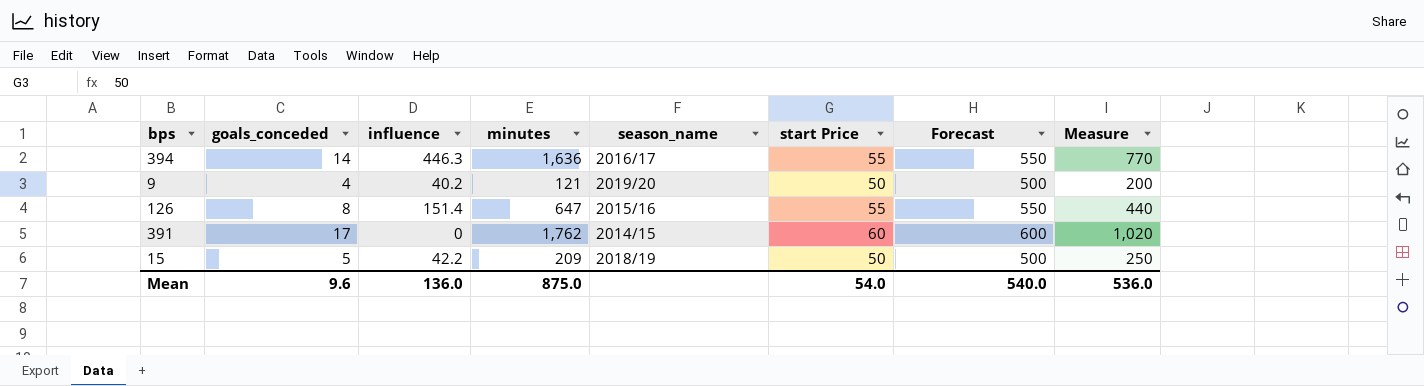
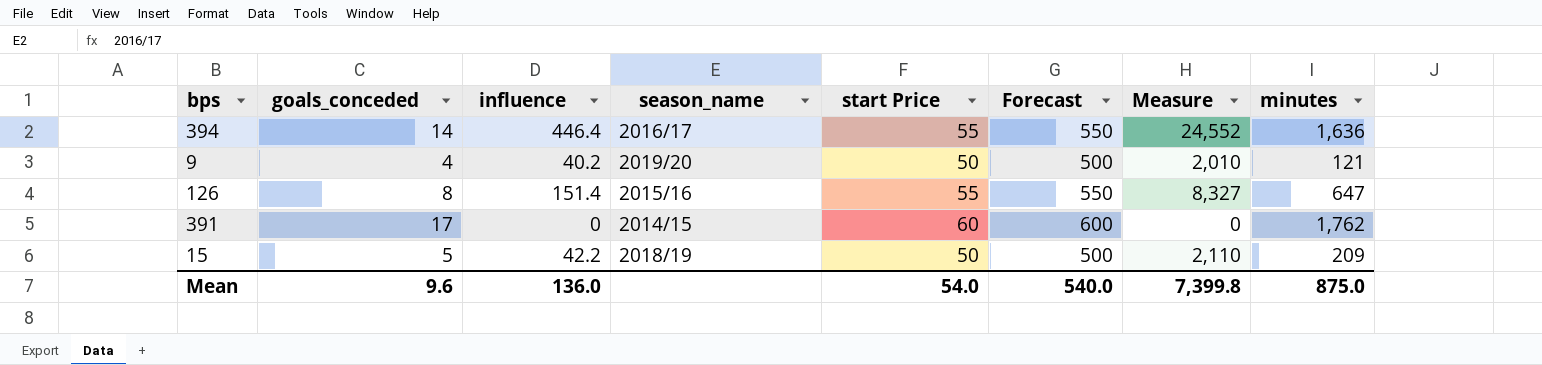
column Measure | formula: [goals_conceded] * [start Price] -> [influence] * [start Price]
column minutes | position: 4 -> 8
394 | influence: 446.3 -> 446.4
Mean | Measure: 536.0 -> 7,399.8

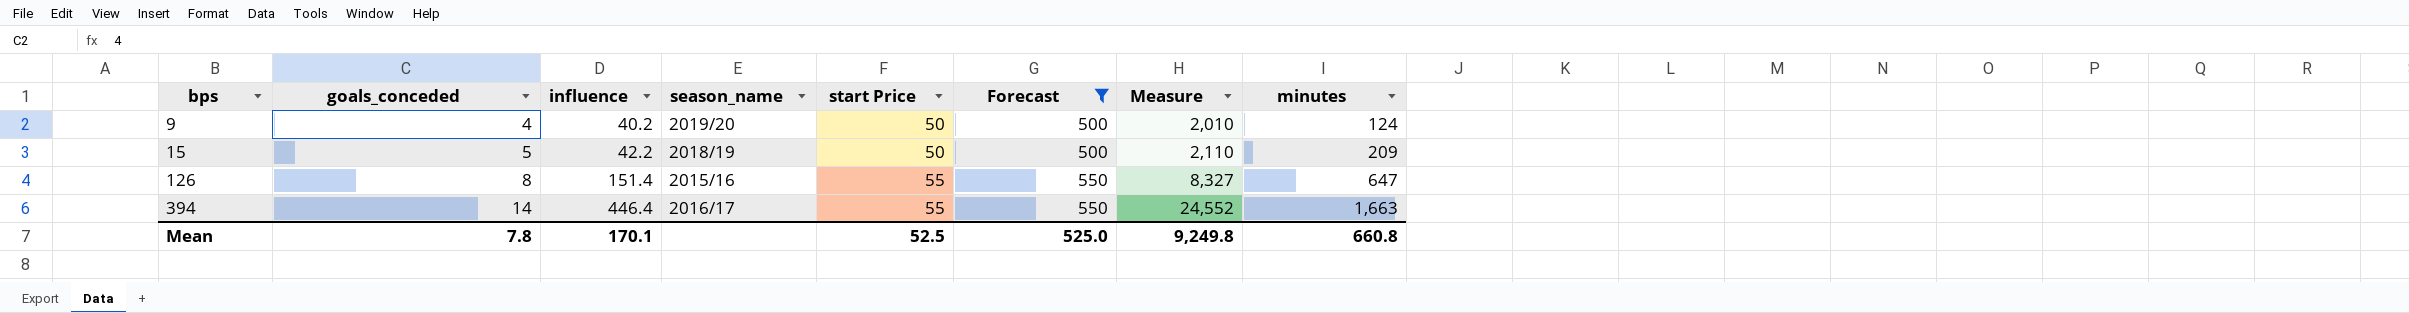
filter: none -> Forecast != 600
row order: none -> bps ascending
9 | minutes: 121 -> 124
394 | minutes: 1,636 -> 1,663
Mean | goals_conceded: 9.6 -> 7.8
Mean | influence: 136.0 -> 170.1
Mean | start Price: 54.0 -> 52.5
Mean | Forecast: 540.0 -> 525.0
Mean | Measure: 7,399.8 -> 9,249.8
Mean | minutes: 875.0 -> 660.8

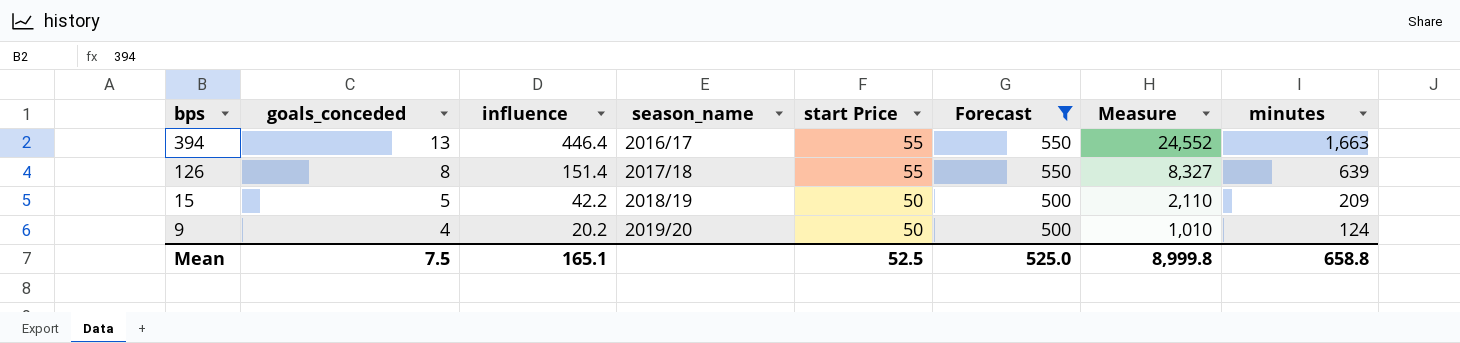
row order: bps ascending -> bps descending
394 | goals_conceded: 14 -> 13
126 | season_name: 2015/16 -> 2017/18
126 | minutes: 647 -> 639
9 | influence: 40.2 -> 20.2
9 | Measure: 2,010 -> 1,010
Mean | goals_conceded: 7.8 -> 7.5
Mean | influence: 170.1 -> 165.1
Mean | Measure: 9,249.8 -> 8,999.8
Mean | minutes: 660.8 -> 658.8

